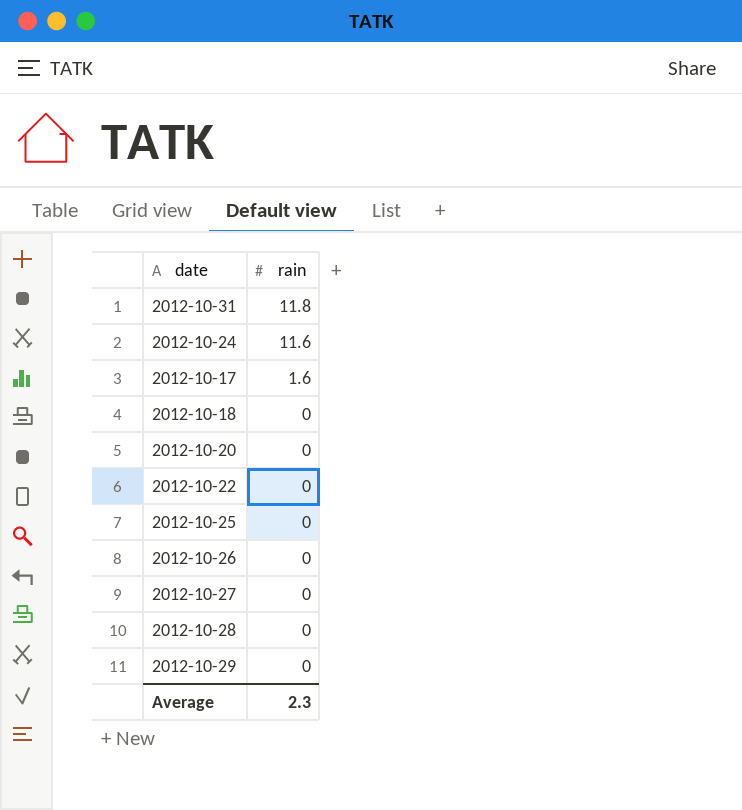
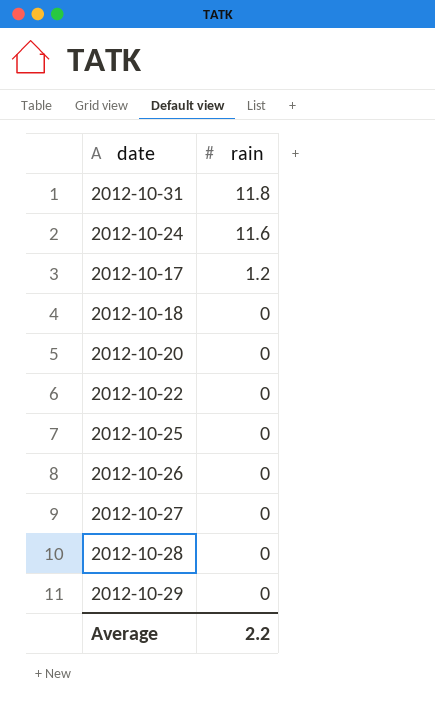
2012-10-17 | rain: 1.6 -> 1.2
Average | rain: 2.3 -> 2.2

